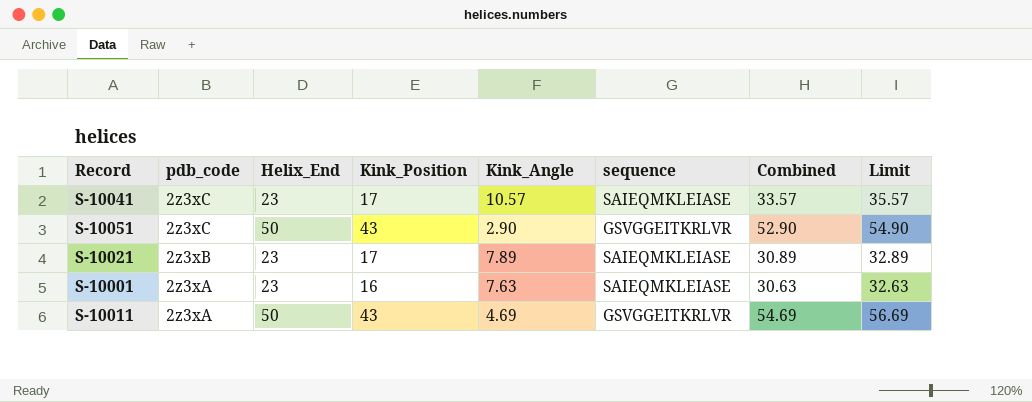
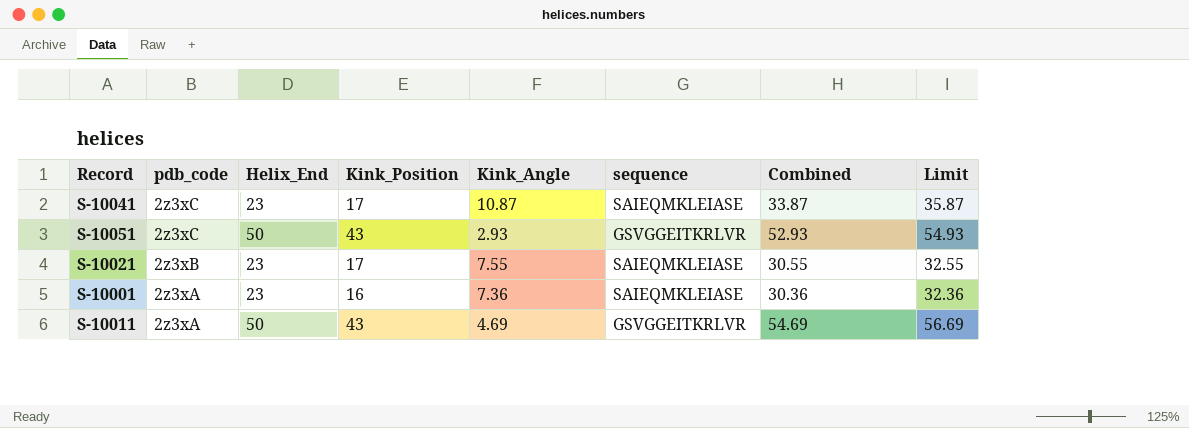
S-10041 | Kink_Angle: 10.57 -> 10.87
S-10041 | Combined: 33.57 -> 33.87
S-10041 | Limit: 35.57 -> 35.87
S-10051 | Kink_Angle: 2.90 -> 2.93
S-10051 | Combined: 52.90 -> 52.93
S-10051 | Limit: 54.90 -> 54.93
S-10021 | Kink_Angle: 7.89 -> 7.55
S-10021 | Combined: 30.89 -> 30.55
S-10021 | Limit: 32.89 -> 32.55
S-10001 | Kink_Angle: 7.63 -> 7.36
S-10001 | Combined: 30.63 -> 30.36
S-10001 | Limit: 32.63 -> 32.36

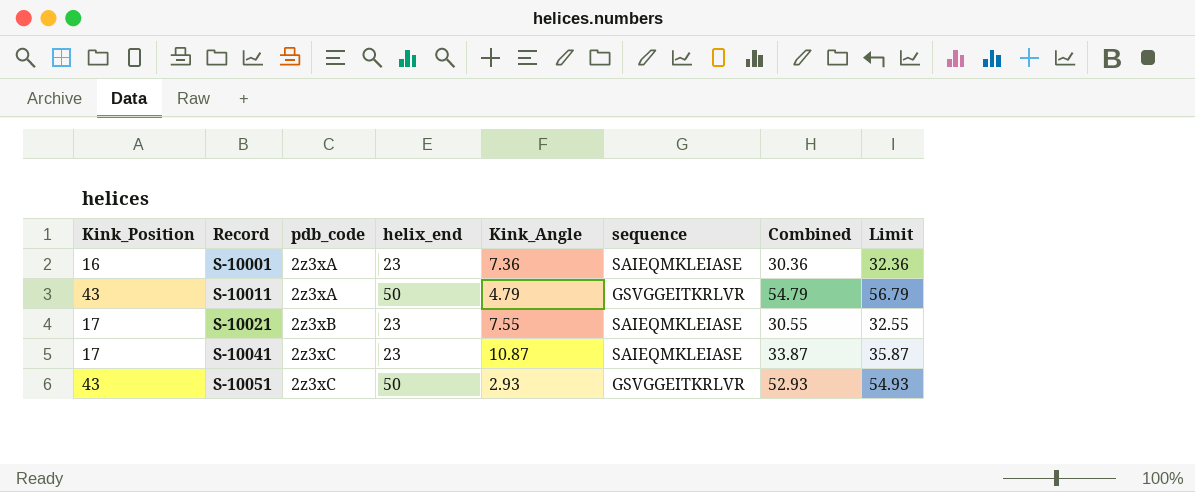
row order: pdb_code descending -> Record ascending
column Kink_Position | position: 4 -> 1
column name: Helix_End -> helix_end
S-10011 | Kink_Angle: 4.69 -> 4.79
S-10011 | Combined: 54.69 -> 54.79
S-10011 | Limit: 56.69 -> 56.79

